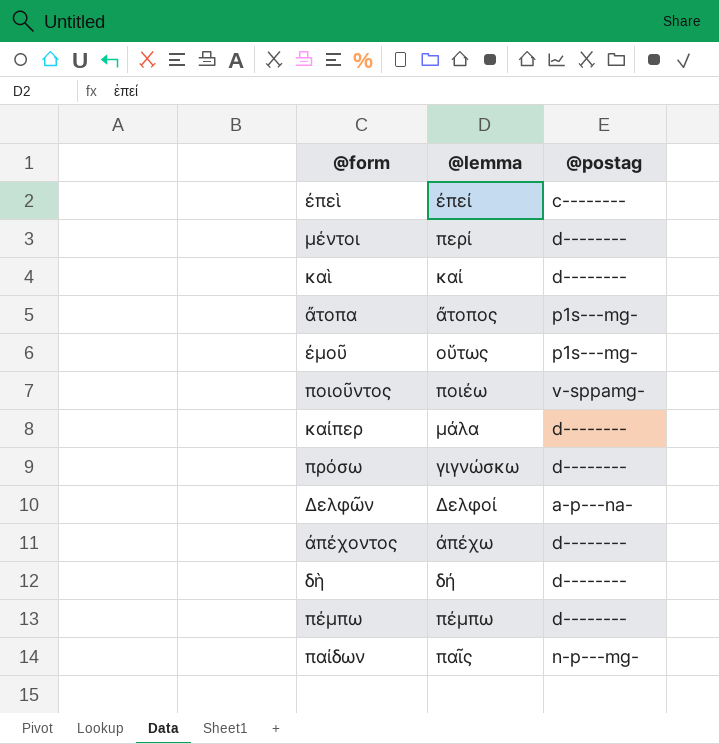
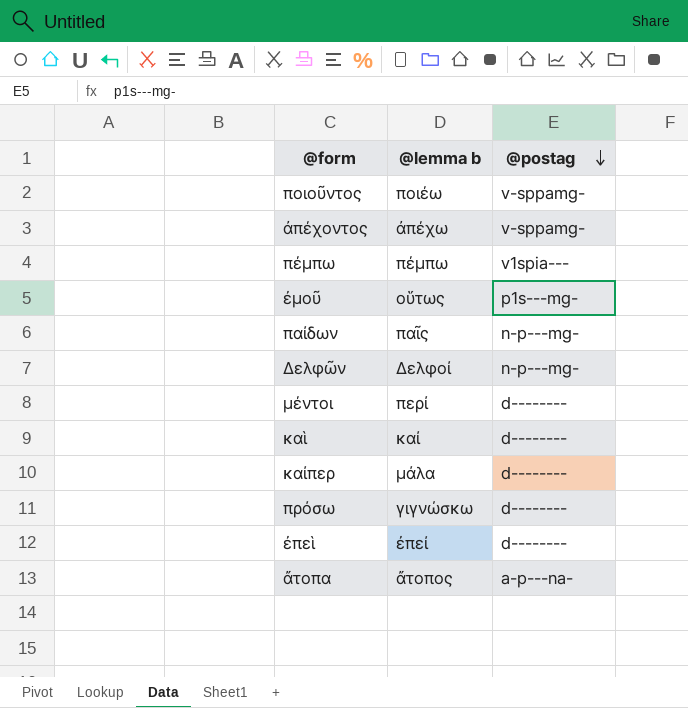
row order: none -> @postag descending
column name: @lemma -> @lemma b
row δὴ: δή | d-------- -> none
ἀπέχοντος | @postag: d-------- -> v-sppamg-
πέμπω | @postag: d-------- -> v1spia---
Δελφῶν | @postag: a-p---na- -> n-p---mg-
ἐπεὶ | @postag: c-------- -> d--------
ἄτοπα | @postag: p1s---mg- -> a-p---na-

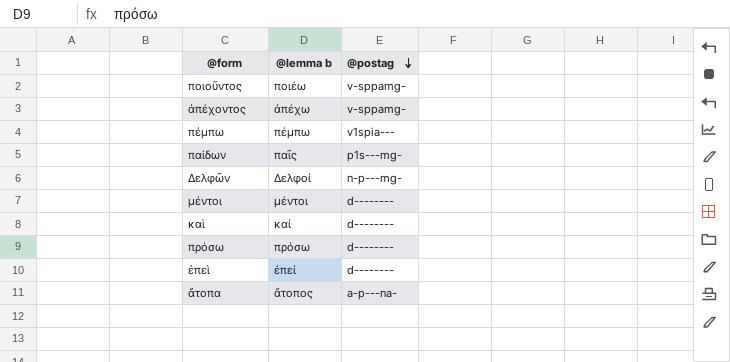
row ἐμοῦ: οὕτως | p1s---mg- -> none
row καίπερ: μάλα | d-------- -> none
παίδων | @postag: n-p---mg- -> p1s---mg-
μέντοι | @lemma b: περί -> μέντοι
πρόσω | @lemma b: γιγνώσκω -> πρόσω

